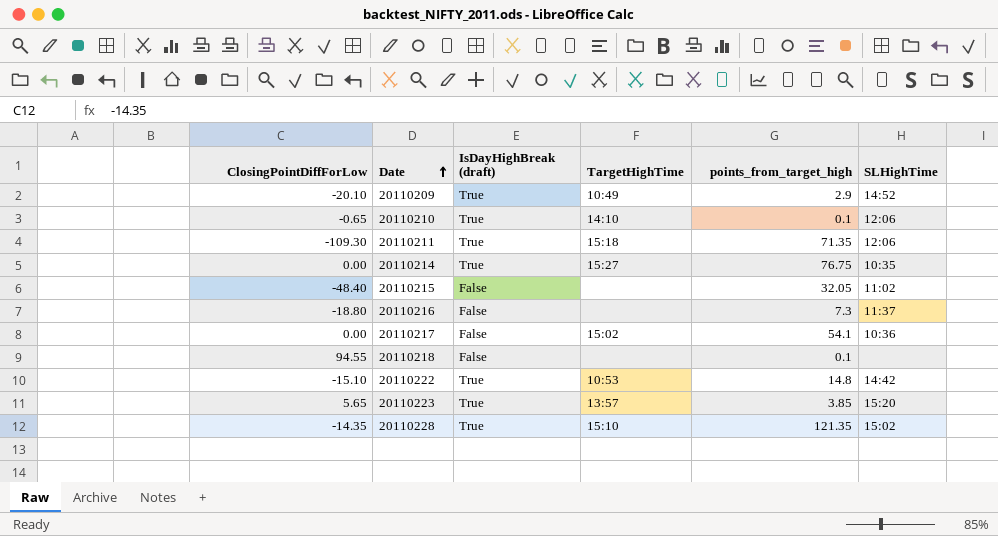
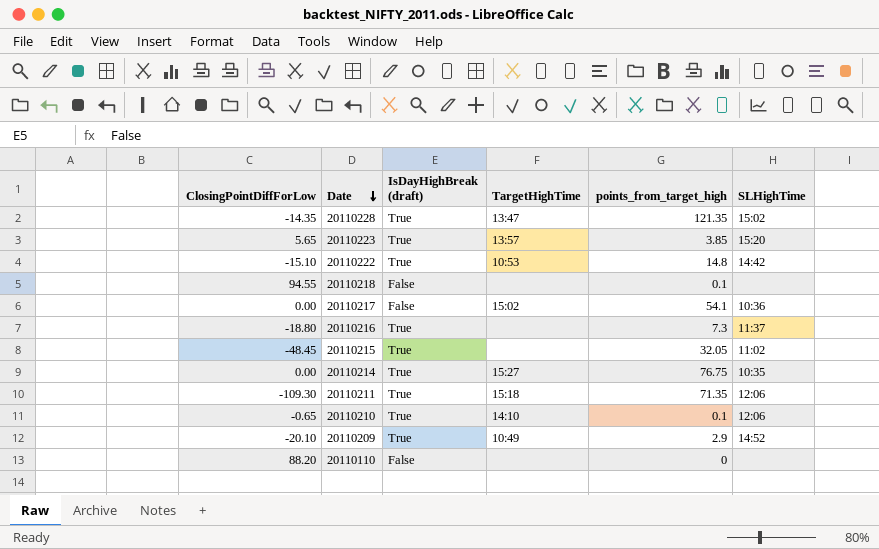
row order: Date ascending -> Date descending
20110228 | TargetHighTime: 15:10 -> 13:47
20110216 | IsDayHighBreak (draft): False -> True
20110215 | ClosingPointDiffForLow: -48.40 -> -48.45
20110215 | IsDayHighBreak (draft): False -> True
row 20110110: none -> 88.20 | False | none | 0 | none

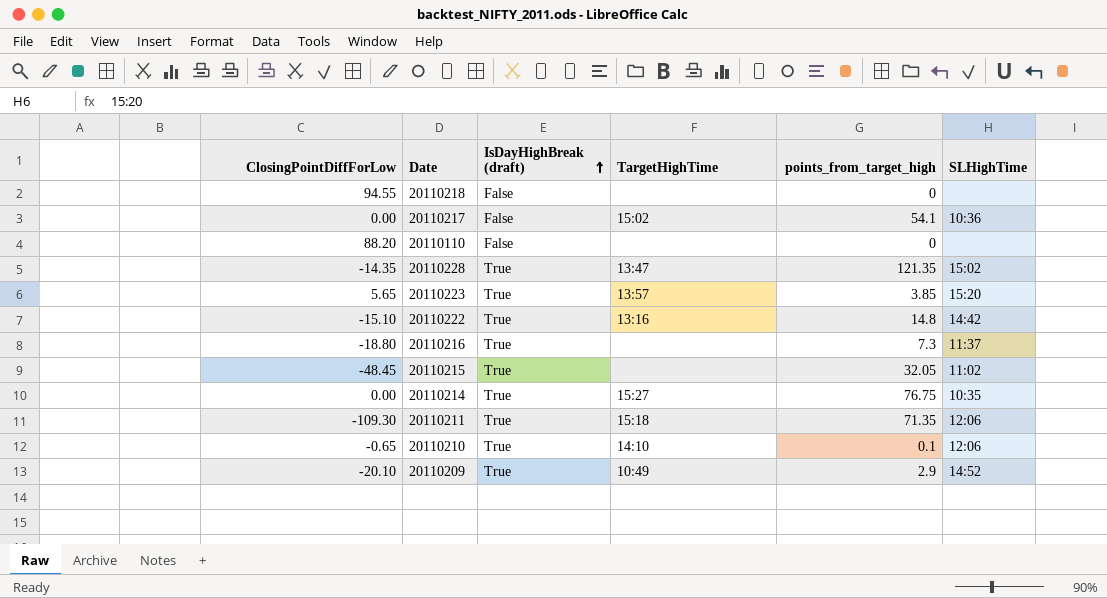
row order: Date descending -> IsDayHighBreak (draft) ascending
20110218 | points_from_target_high: 0.1 -> 0
20110222 | TargetHighTime: 10:53 -> 13:16

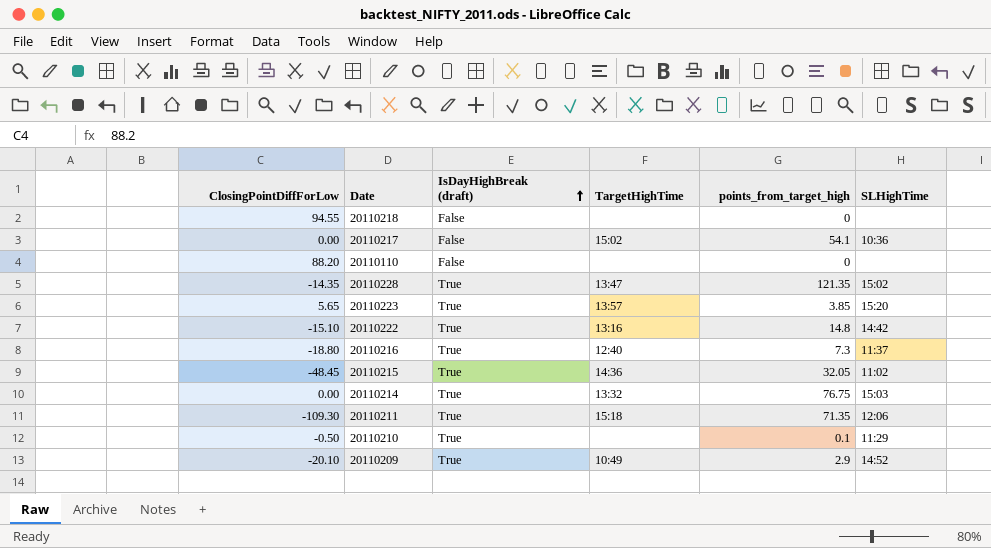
20110216 | TargetHighTime: none -> 12:40
20110215 | TargetHighTime: none -> 14:36
20110214 | TargetHighTime: 15:27 -> 13:32
20110214 | SLHighTime: 10:35 -> 15:03
20110210 | ClosingPointDiffForLow: -0.65 -> -0.50
20110210 | TargetHighTime: 14:10 -> none
20110210 | SLHighTime: 12:06 -> 11:29

